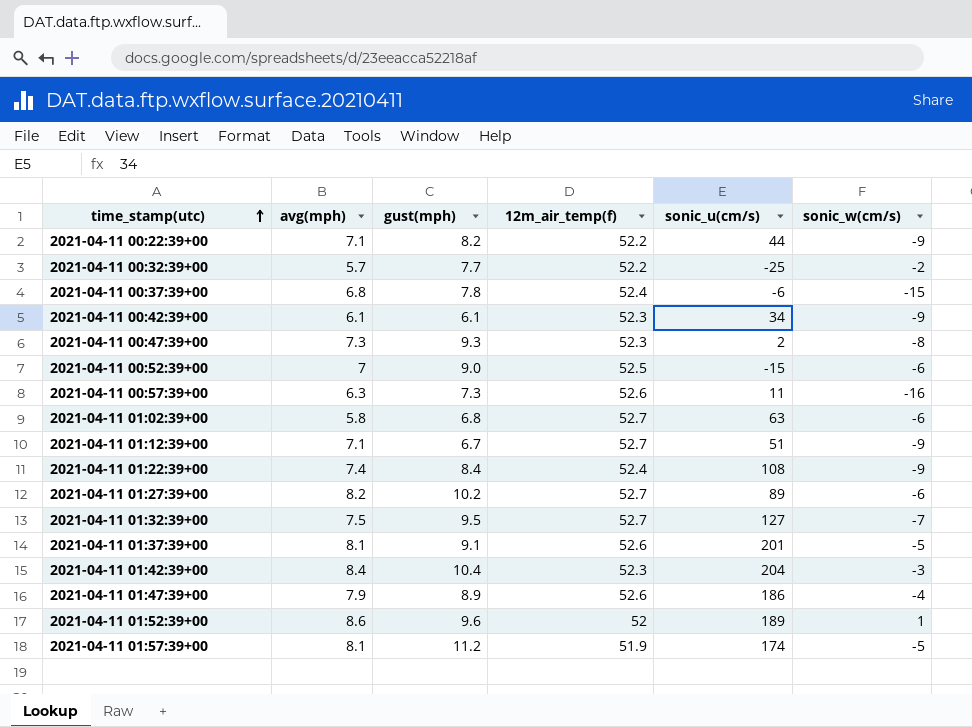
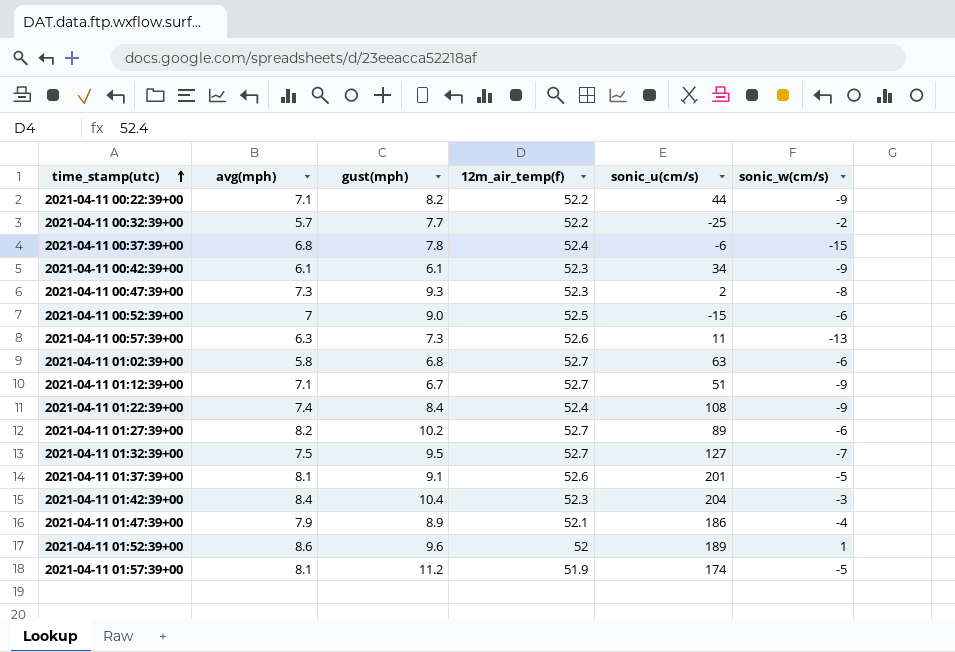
2021-04-11 00:57:39+00 | sonic_w(cm/s): -16 -> -13
2021-04-11 01:47:39+00 | 12m_air_temp(f): 52.6 -> 52.1

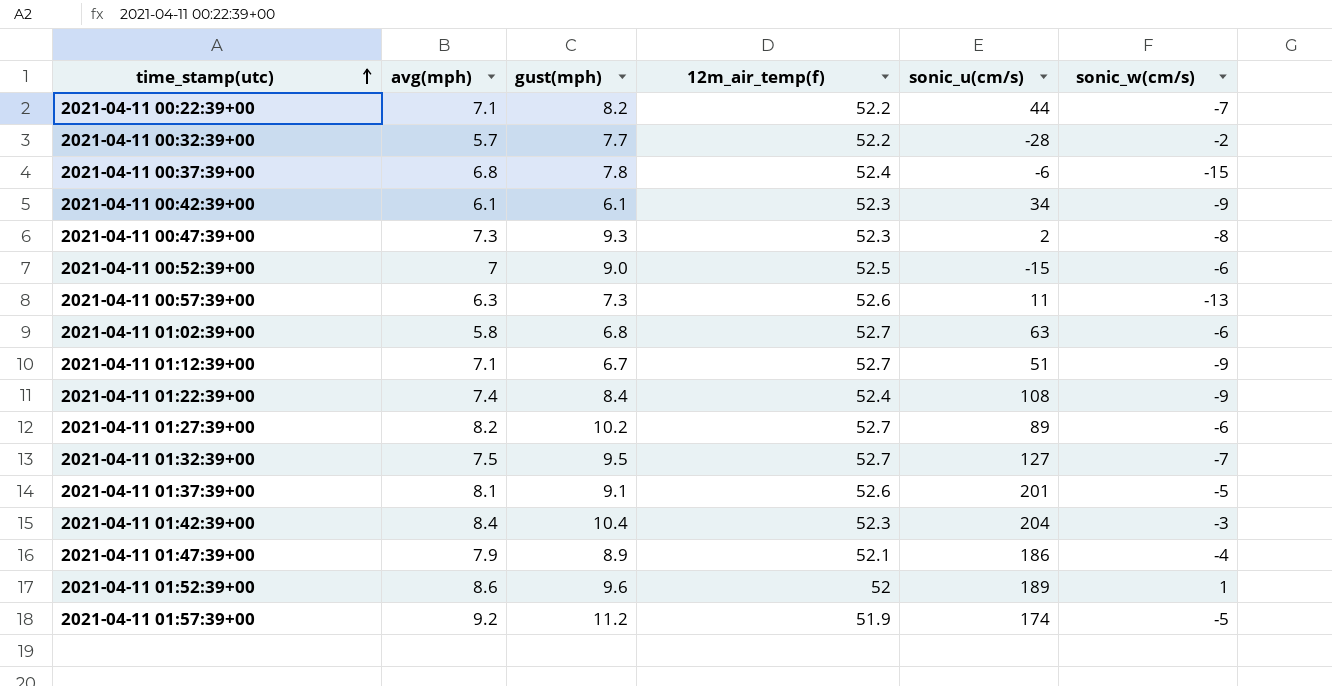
2021-04-11 00:22:39+00 | sonic_w(cm/s): -9 -> -7
2021-04-11 00:32:39+00 | sonic_u(cm/s): -25 -> -28
2021-04-11 01:57:39+00 | avg(mph): 8.1 -> 9.2

